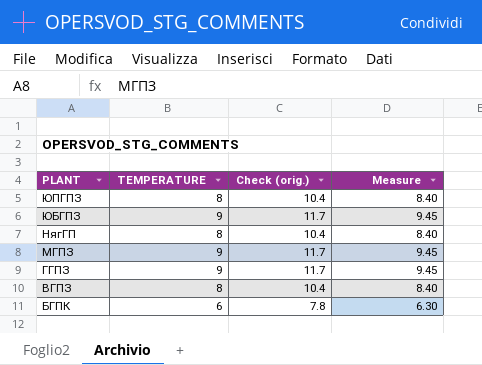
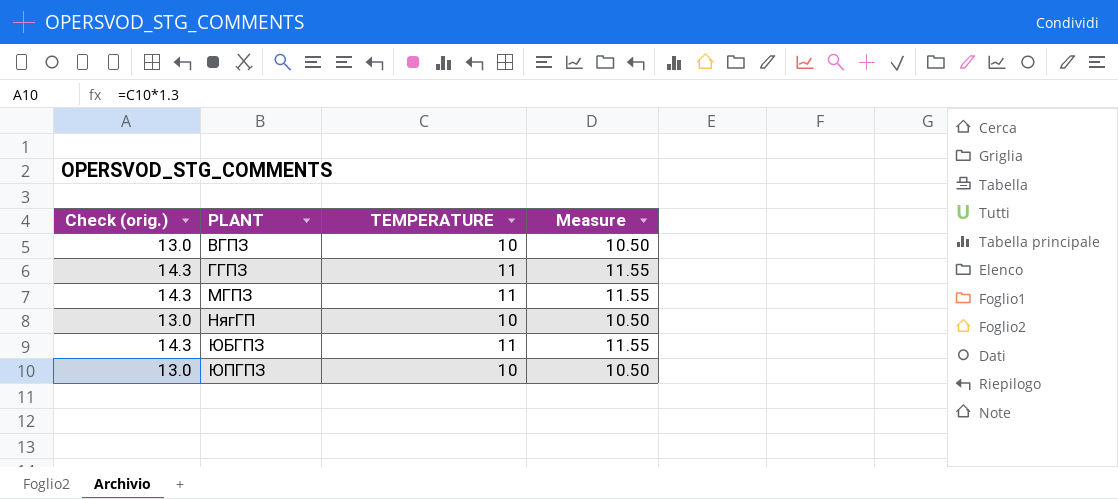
row order: PLANT descending -> PLANT ascending
column Check (orig.) | position: 3 -> 1
row БГПК: 6 | 7.8 | 6.30 -> none
ВГПЗ | Check (orig.): 10.4 -> 13.0
ВГПЗ | TEMPERATURE: 8 -> 10
ВГПЗ | Measure: 8.40 -> 10.50
ГГПЗ | Check (orig.): 11.7 -> 14.3
ГГПЗ | TEMPERATURE: 9 -> 11
ГГПЗ | Measure: 9.45 -> 11.55
МГПЗ | Check (orig.): 11.7 -> 14.3
МГПЗ | TEMPERATURE: 9 -> 11
МГПЗ | Measure: 9.45 -> 11.55
НягГП | Check (orig.): 10.4 -> 13.0
НягГП | TEMPERATURE: 8 -> 10
НягГП | Measure: 8.40 -> 10.50
ЮБГПЗ | Check (orig.): 11.7 -> 14.3
ЮБГПЗ | TEMPERATURE: 9 -> 11
ЮБГПЗ | Measure: 9.45 -> 11.55
ЮПГПЗ | Check (orig.): 10.4 -> 13.0
ЮПГПЗ | TEMPERATURE: 8 -> 10
ЮПГПЗ | Measure: 8.40 -> 10.50

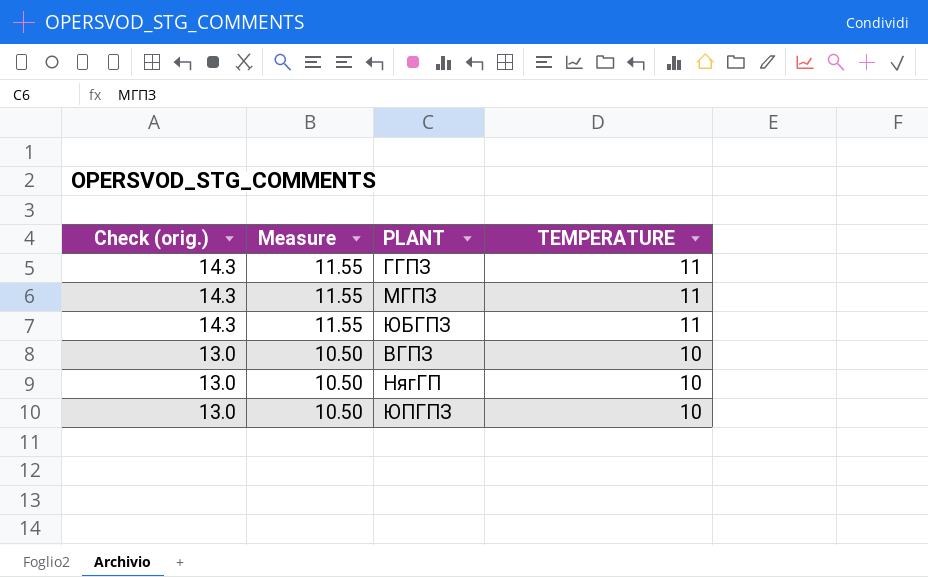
row order: PLANT ascending -> Check (orig.) descending
column Measure | position: 4 -> 2

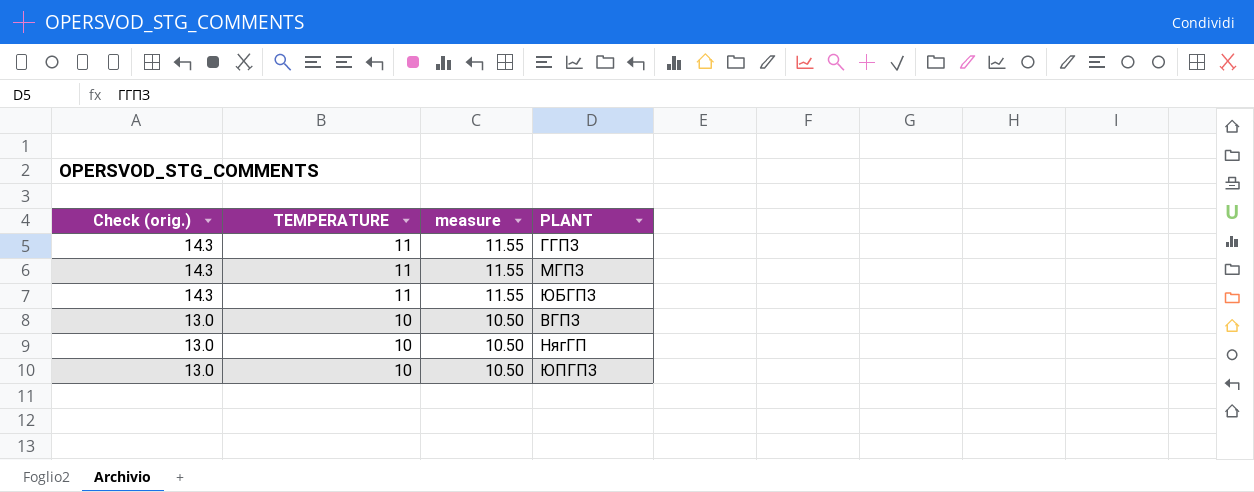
column TEMPERATURE | position: 4 -> 2
column name: Measure -> measure

